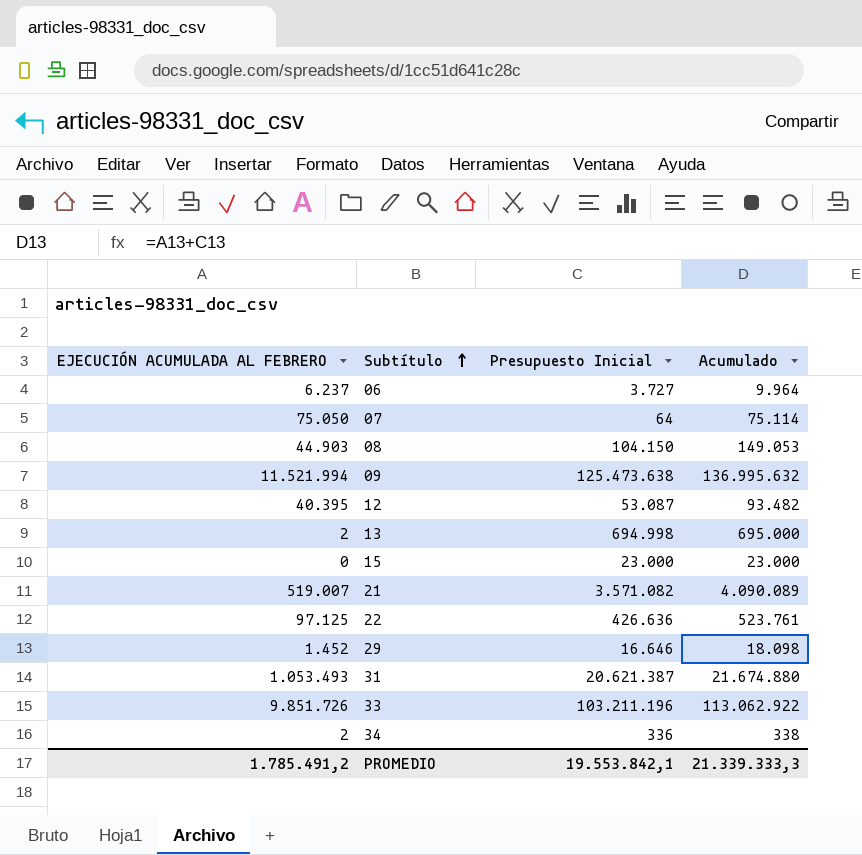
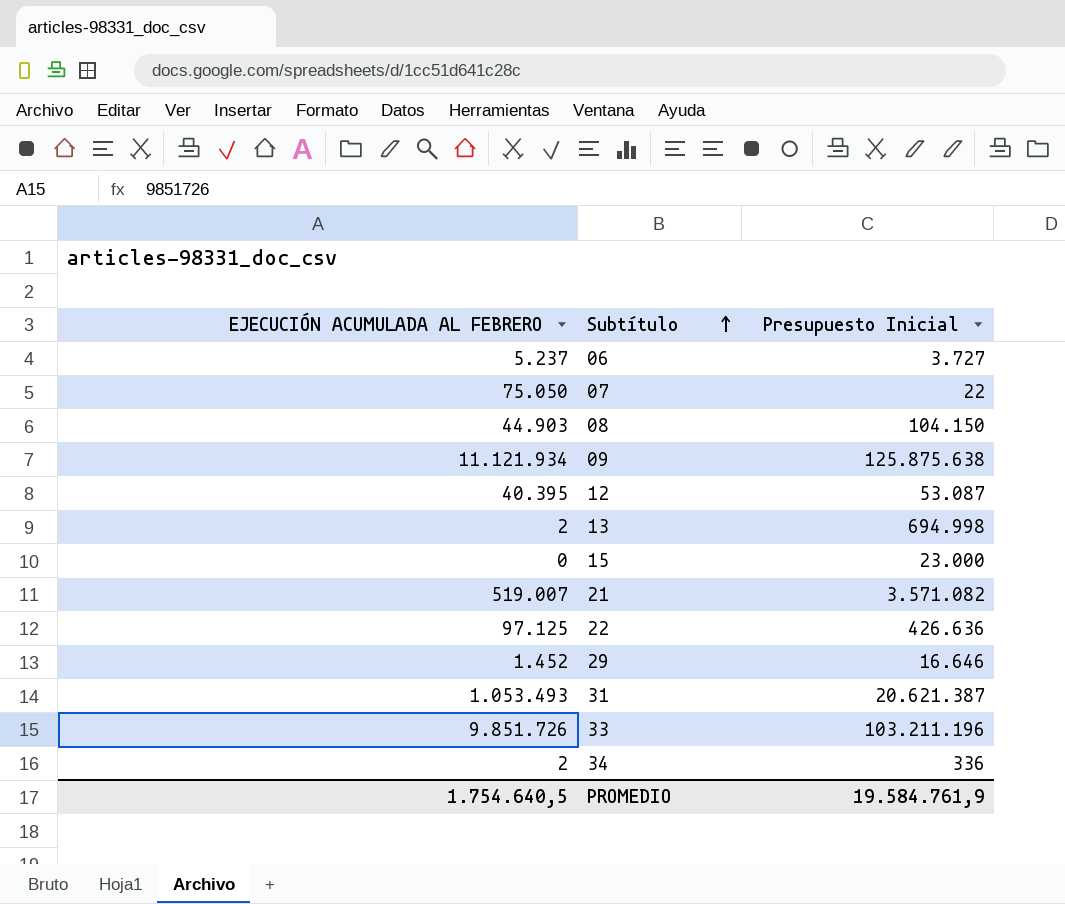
column Acumulado | formula: [EJECUCIÓN ACUMULADA AL FEBRERO] + [Presupuesto Inicial] -> none
06 | EJECUCIÓN ACUMULADA AL FEBRERO: 6.237 -> 5.237
07 | Presupuesto Inicial: 64 -> 22
09 | EJECUCIÓN ACUMULADA AL FEBRERO: 11.521.994 -> 11.121.934
09 | Presupuesto Inicial: 125.473.638 -> 125.875.638
PROMEDIO | EJECUCIÓN ACUMULADA AL FEBRERO: 1.785.491,2 -> 1.754.640,5
PROMEDIO | Presupuesto Inicial: 19.553.842,1 -> 19.584.761,9

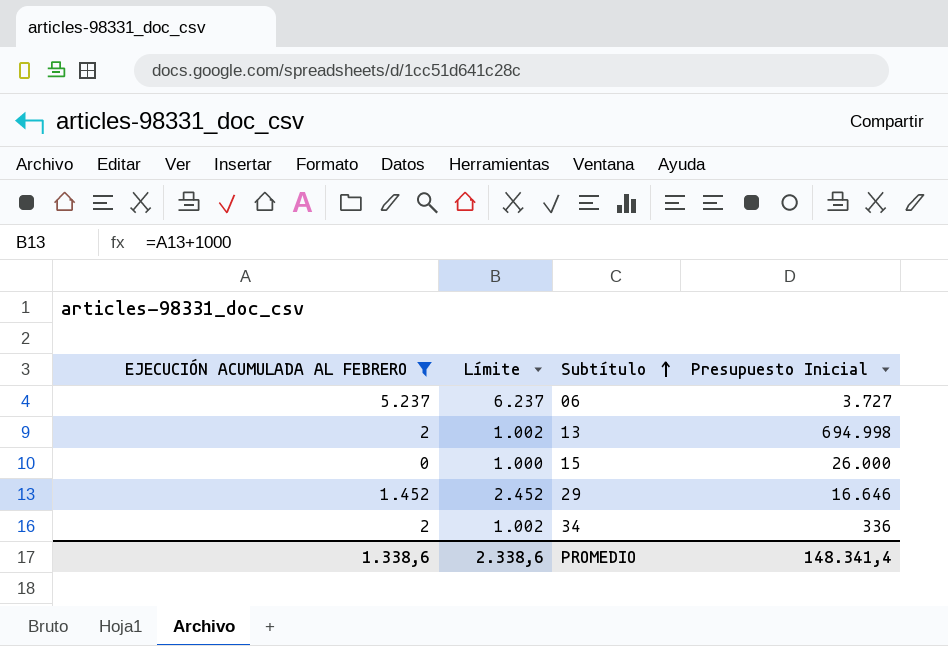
filter: none -> EJECUCIÓN ACUMULADA AL FEBRERO <= 5.237
column Límite | formula: none -> [EJECUCIÓN ACUMULADA AL FEBRERO] + 1000
15 | Presupuesto Inicial: 23.000 -> 26.000
PROMEDIO | EJECUCIÓN ACUMULADA AL FEBRERO: 1.754.640,5 -> 1.338,6
PROMEDIO | Presupuesto Inicial: 19.584.761,9 -> 148.341,4

